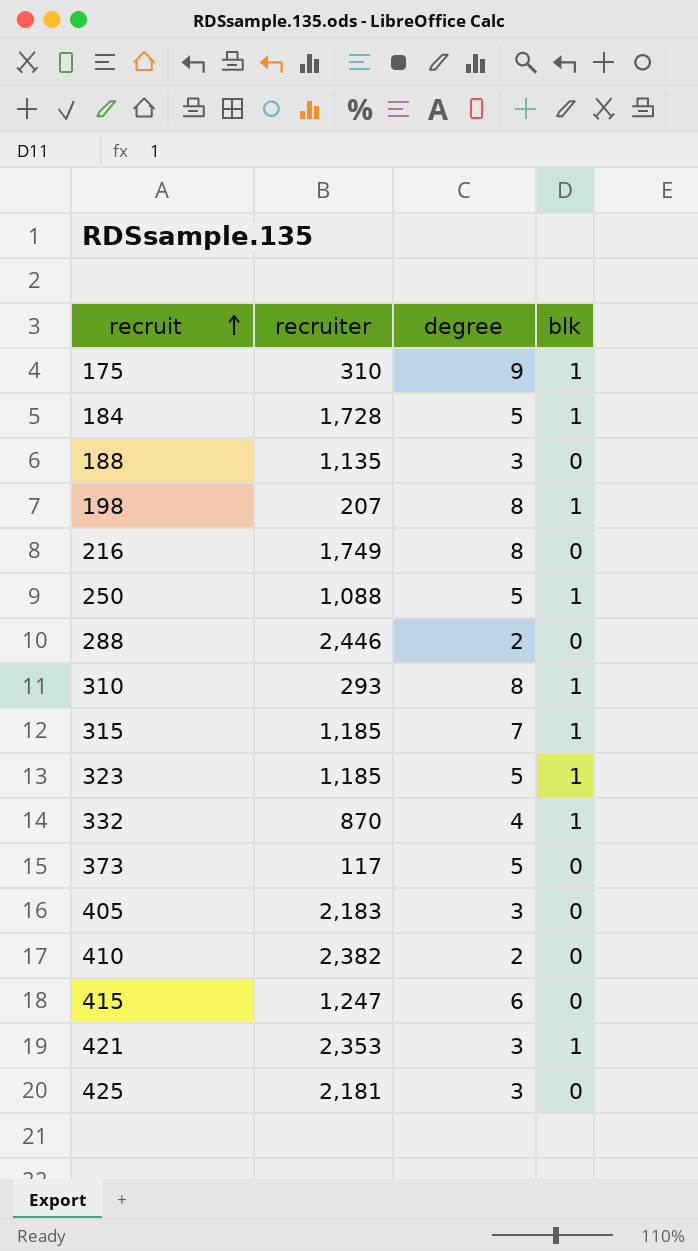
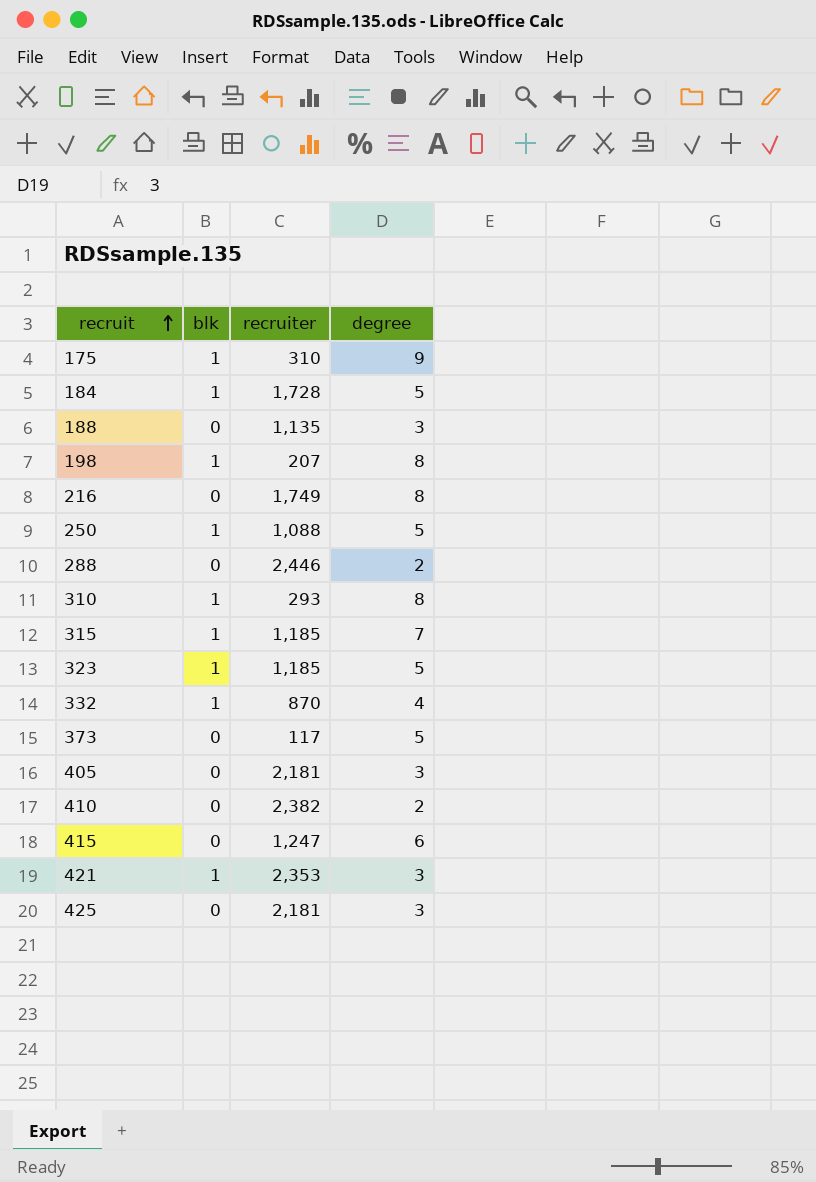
column blk | position: 4 -> 2
405 | recruiter: 2,183 -> 2,181

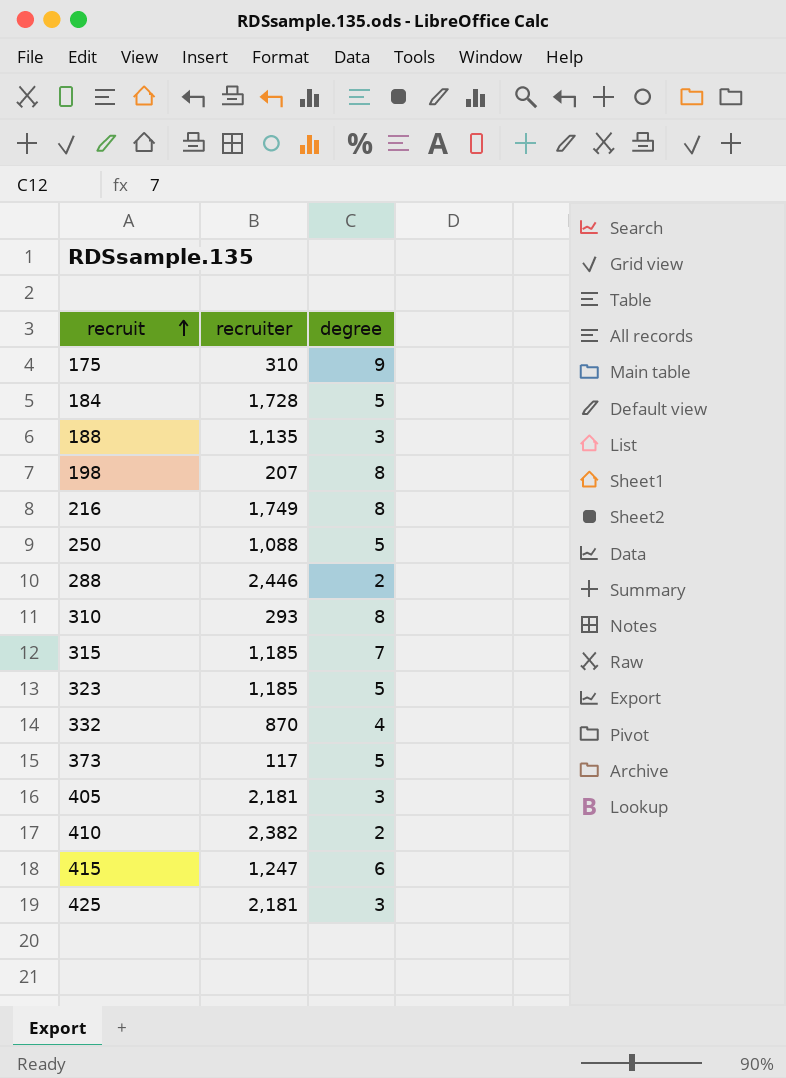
column blk | position: 2 -> none
row 421: 1 | 2,353 | 3 -> none

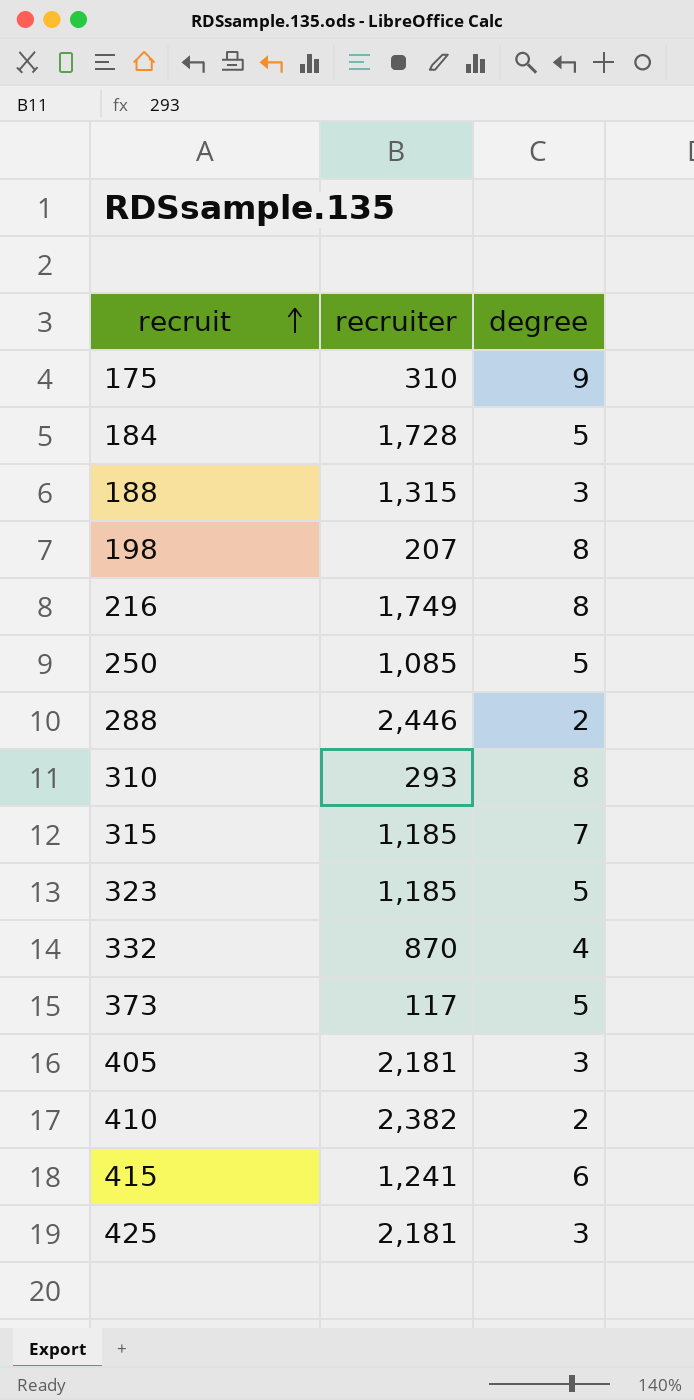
188 | recruiter: 1,135 -> 1,315
250 | recruiter: 1,088 -> 1,085
415 | recruiter: 1,247 -> 1,241

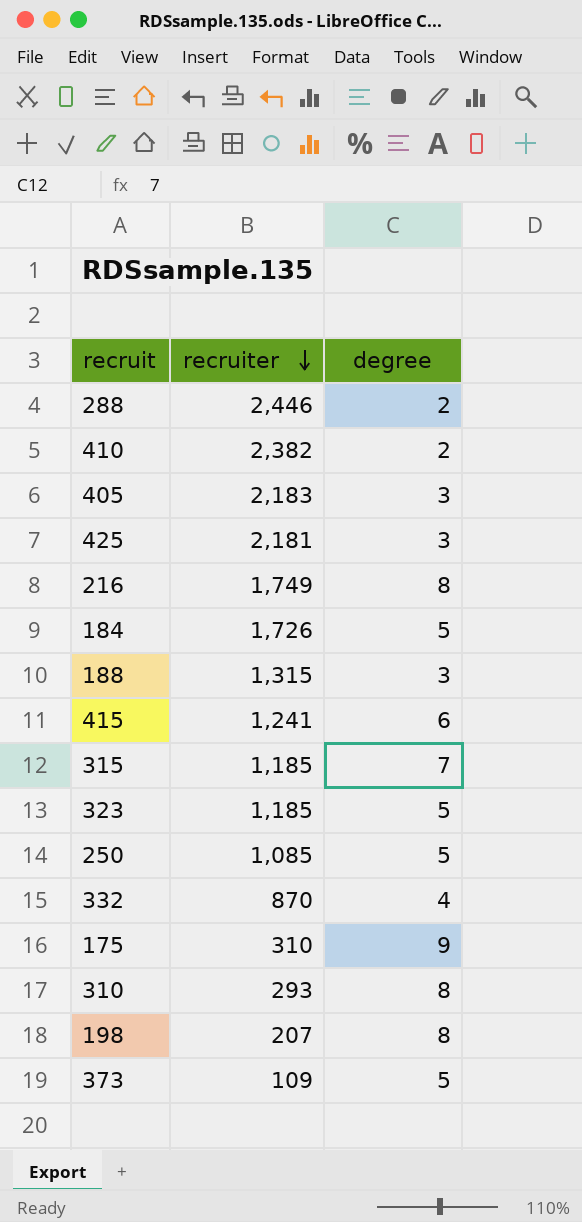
row order: recruit ascending -> recruiter descending
405 | recruiter: 2,181 -> 2,183
184 | recruiter: 1,728 -> 1,726
373 | recruiter: 117 -> 109

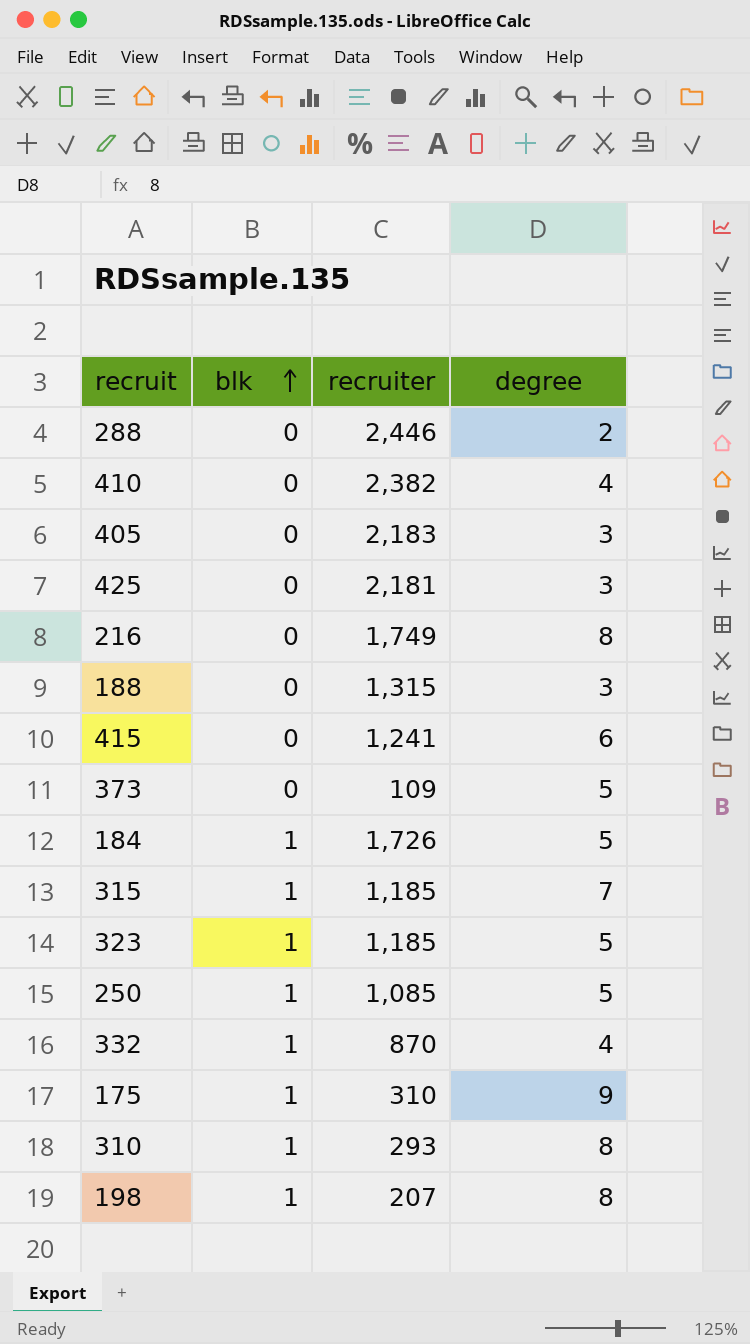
row order: recruiter descending -> blk ascending
column blk | position: none -> 2
410 | degree: 2 -> 4

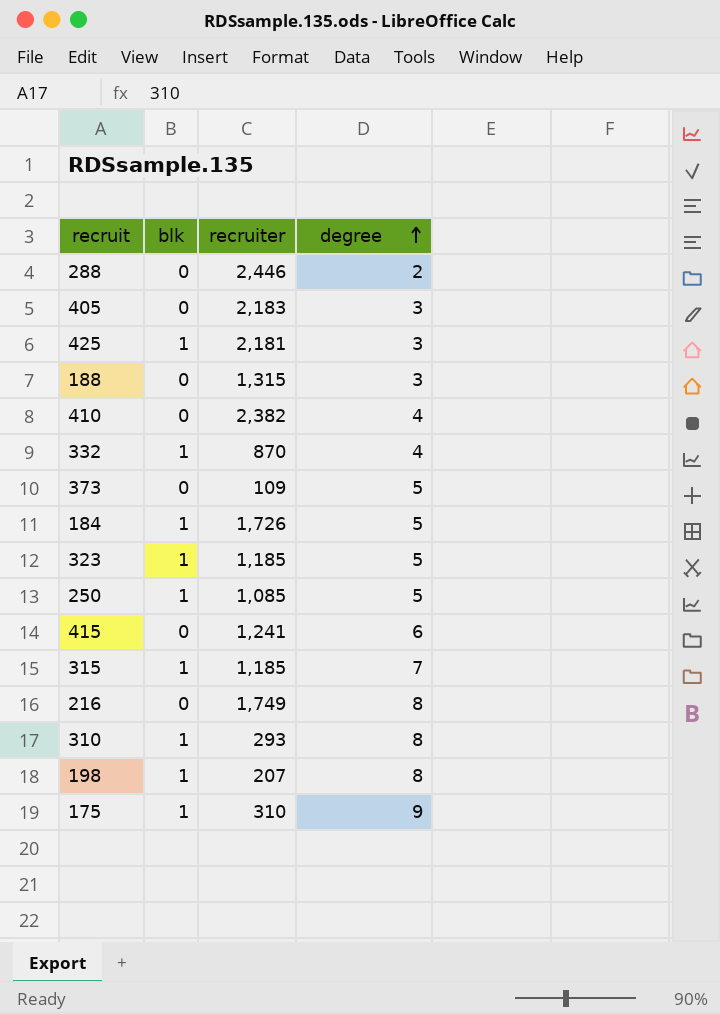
row order: blk ascending -> degree ascending
425 | blk: 0 -> 1

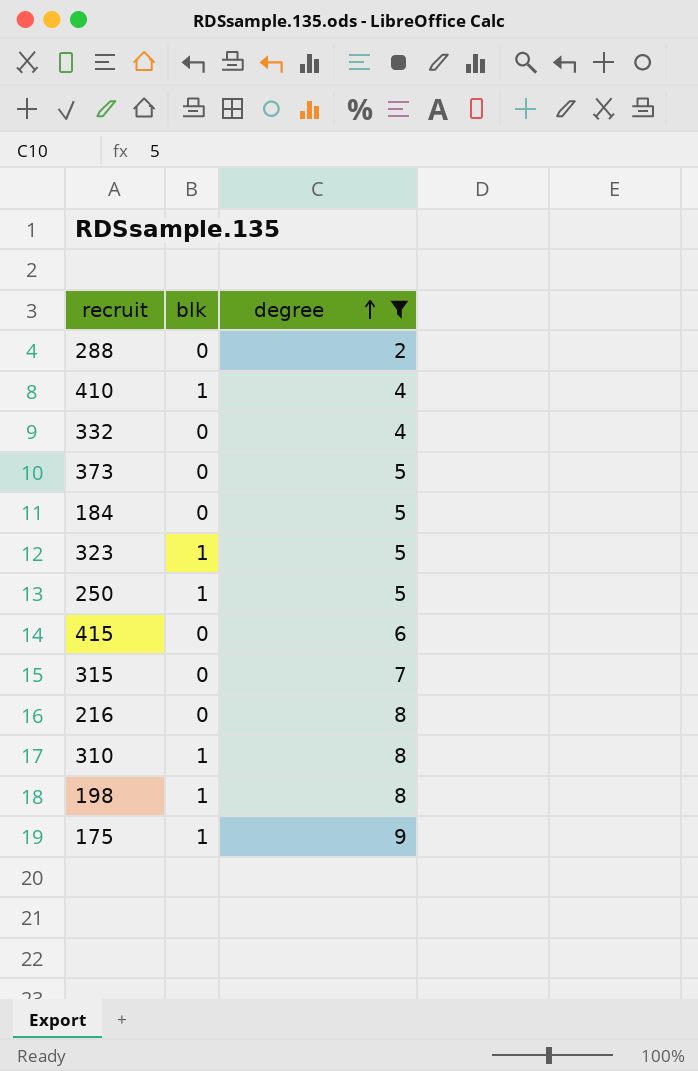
filter: none -> degree != 3
column recruiter | position: 3 -> none
410 | blk: 0 -> 1
332 | blk: 1 -> 0
184 | blk: 1 -> 0
315 | blk: 1 -> 0

